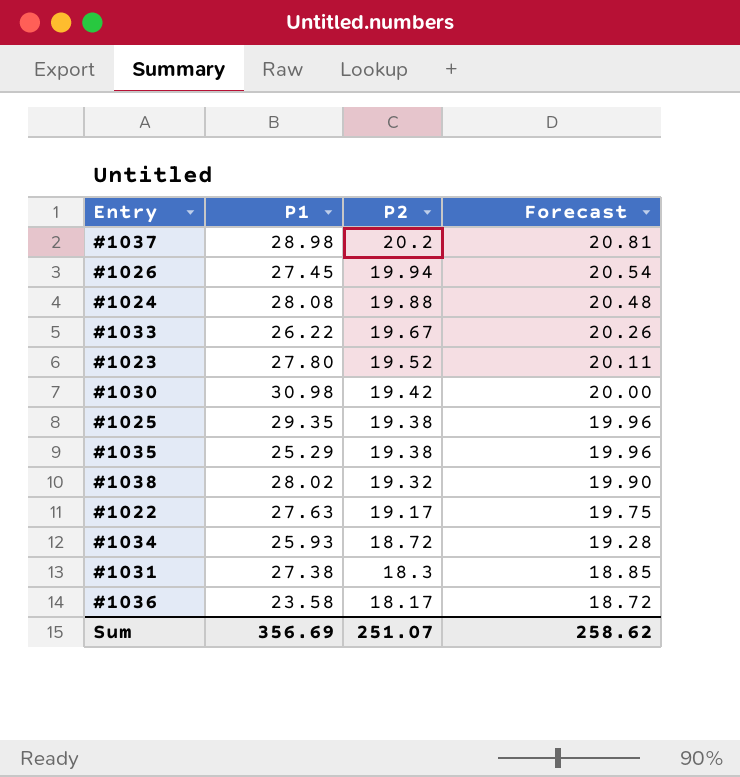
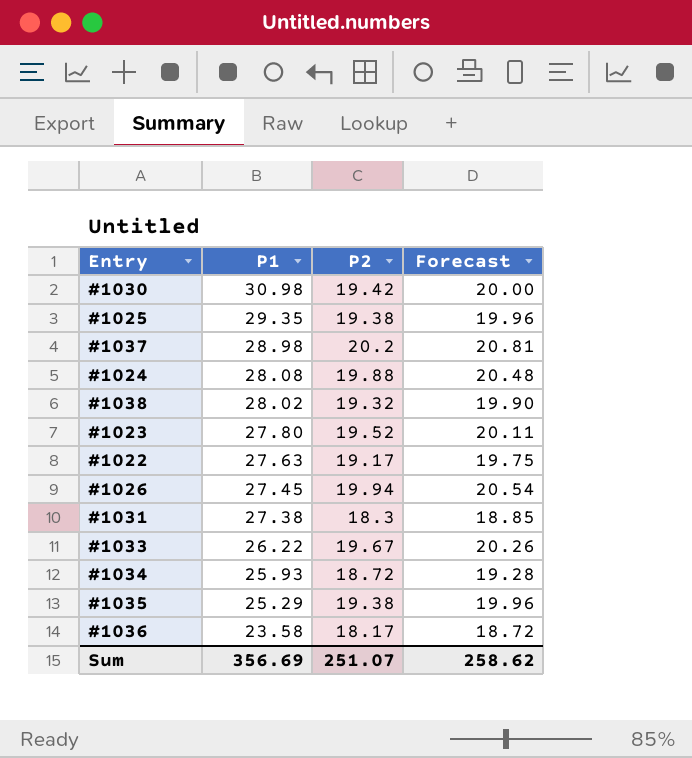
row order: P2 descending -> P1 descending

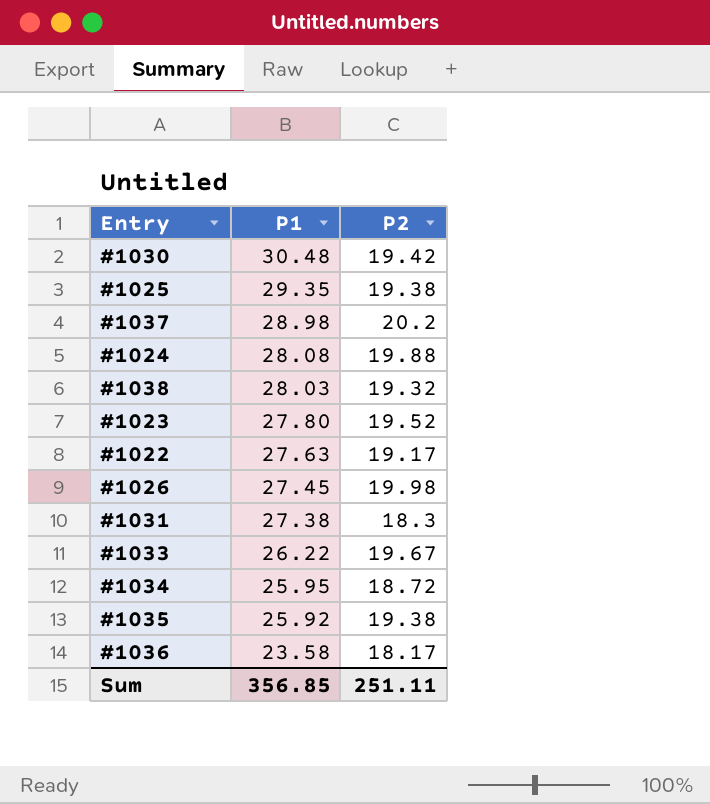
column Forecast | formula: [P2] * 1.03 -> none
#1030 | P1: 30.98 -> 30.48
#1038 | P1: 28.02 -> 28.03
#1026 | P2: 19.94 -> 19.98
#1034 | P1: 25.93 -> 25.95
#1035 | P1: 25.29 -> 25.92
Sum | P1: 356.69 -> 356.85
Sum | P2: 251.07 -> 251.11

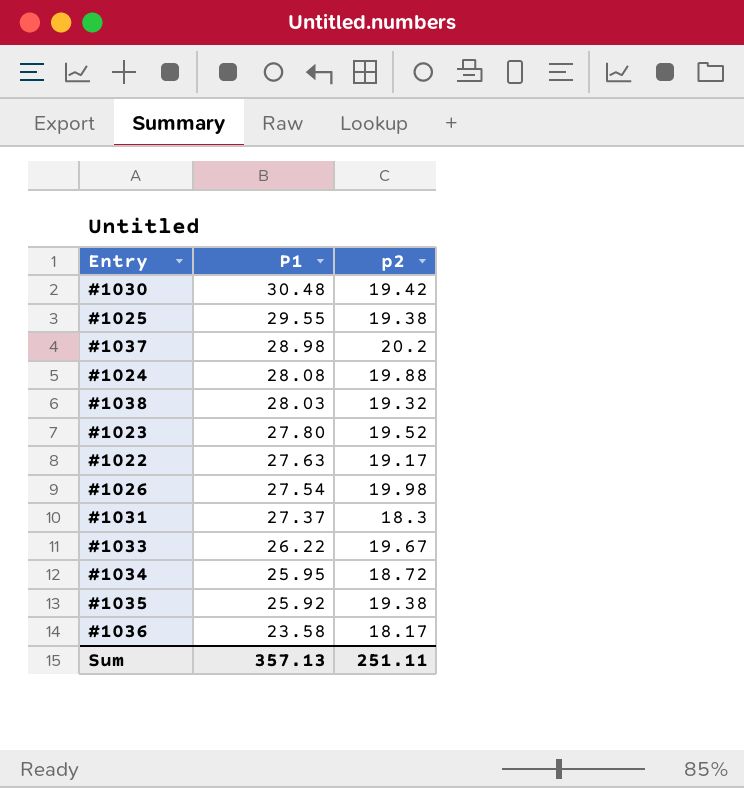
column name: P2 -> p2
#1025 | P1: 29.35 -> 29.55
#1026 | P1: 27.45 -> 27.54
#1031 | P1: 27.38 -> 27.37
Sum | P1: 356.85 -> 357.13

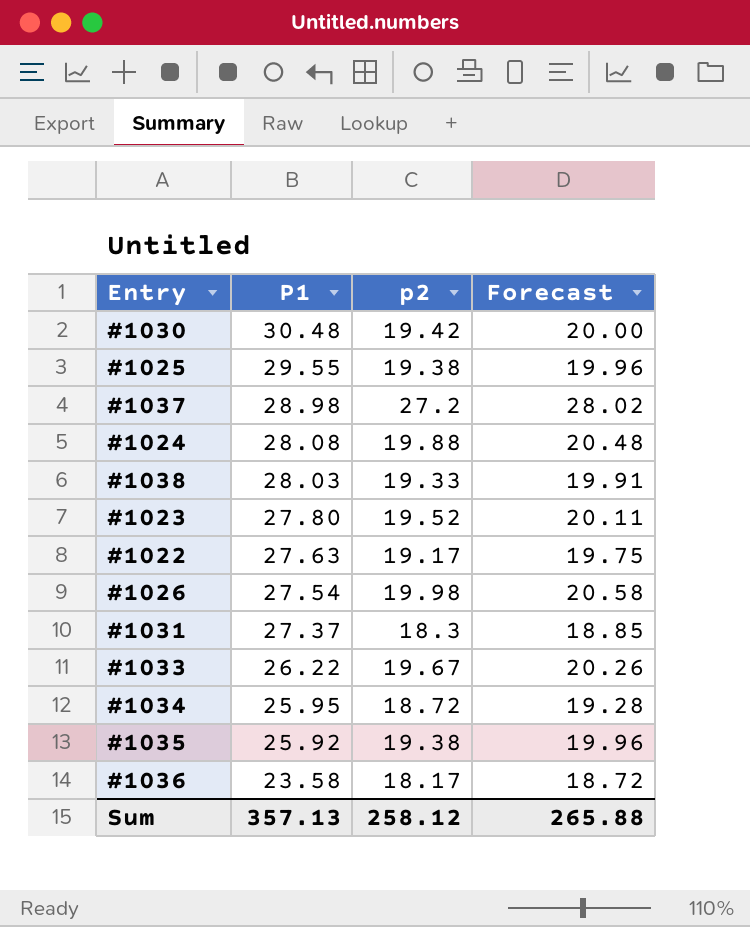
column Forecast | formula: none -> [p2] * 1.03
#1037 | p2: 20.2 -> 27.2
#1038 | p2: 19.32 -> 19.33
Sum | p2: 251.11 -> 258.12

